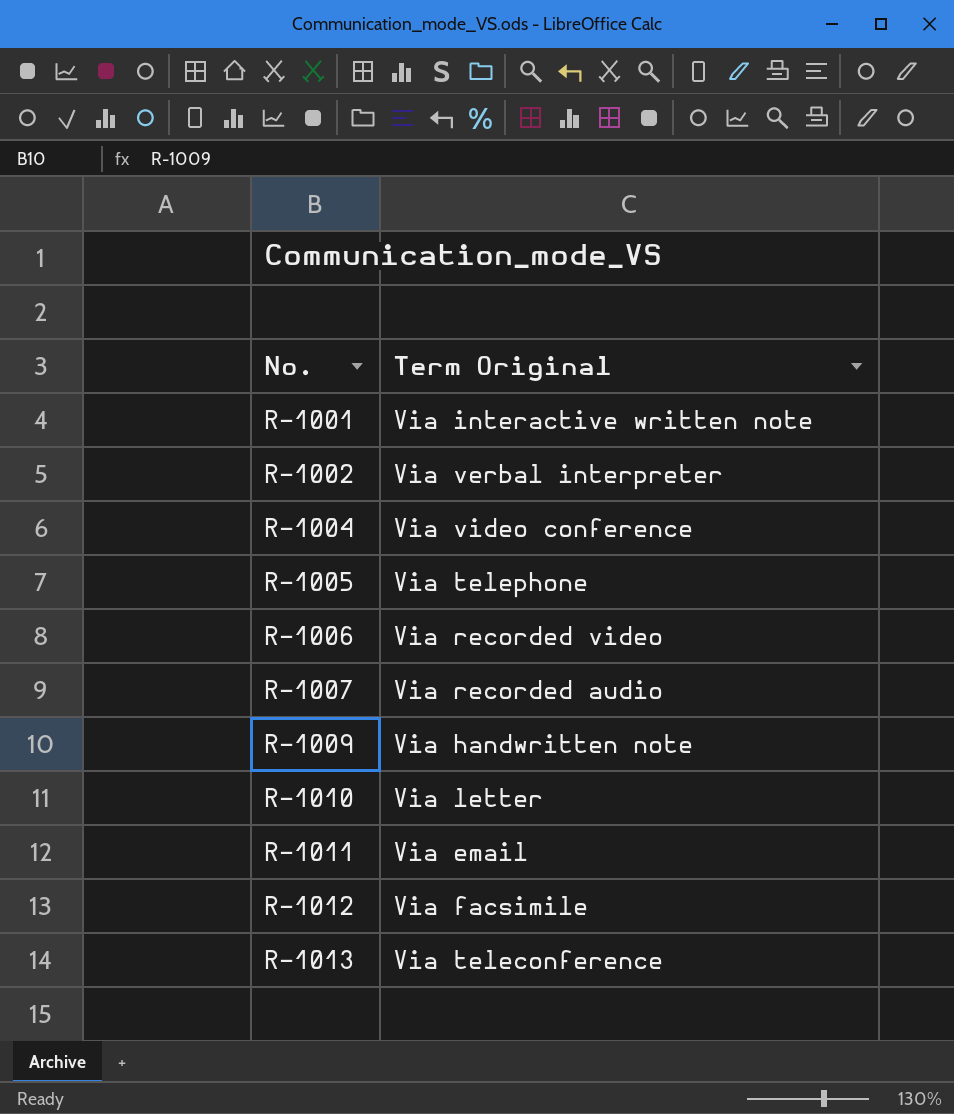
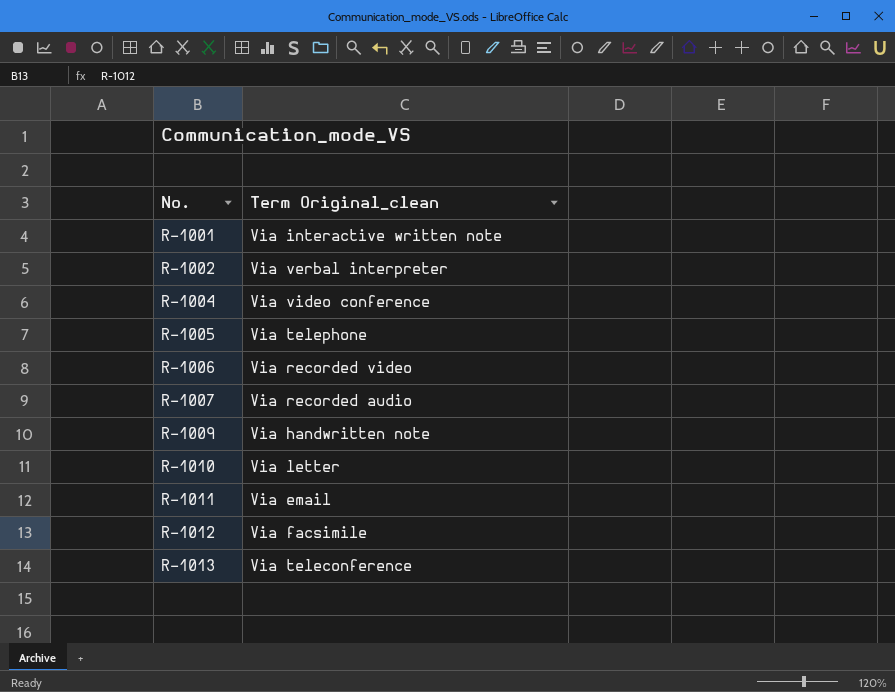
column name: Term Original -> Term Original_clean

